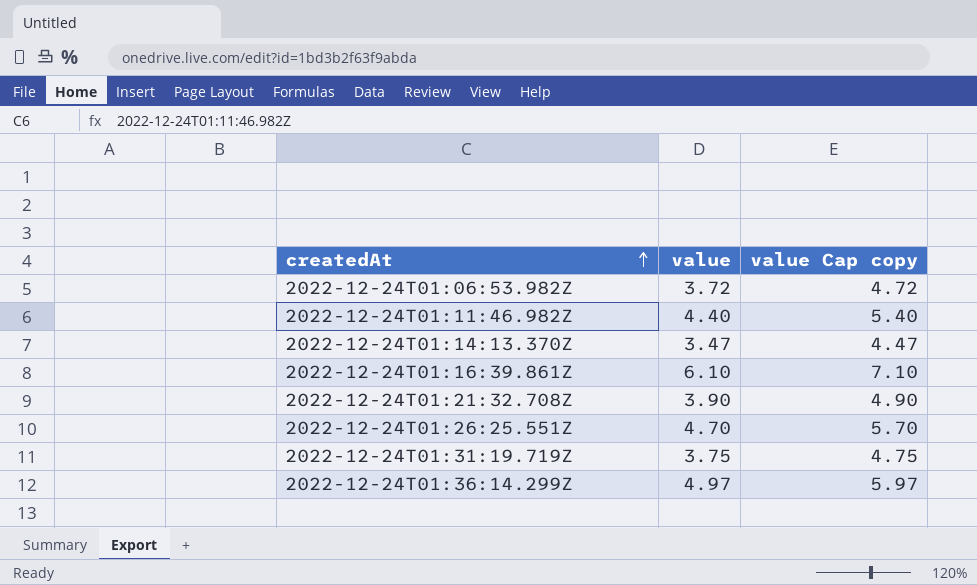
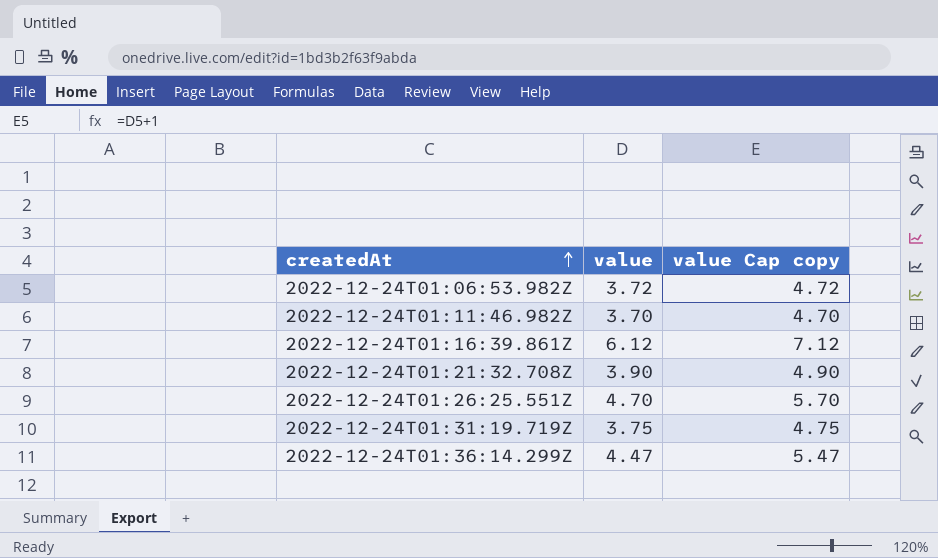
row 2022-12-24T01:14:13.370Z: 3.47 | 4.47 -> none
2022-12-24T01:11:46.982Z | value: 4.40 -> 3.70
2022-12-24T01:11:46.982Z | value Cap copy: 5.40 -> 4.70
2022-12-24T01:16:39.861Z | value: 6.10 -> 6.12
2022-12-24T01:16:39.861Z | value Cap copy: 7.10 -> 7.12
2022-12-24T01:36:14.299Z | value: 4.97 -> 4.47
2022-12-24T01:36:14.299Z | value Cap copy: 5.97 -> 5.47

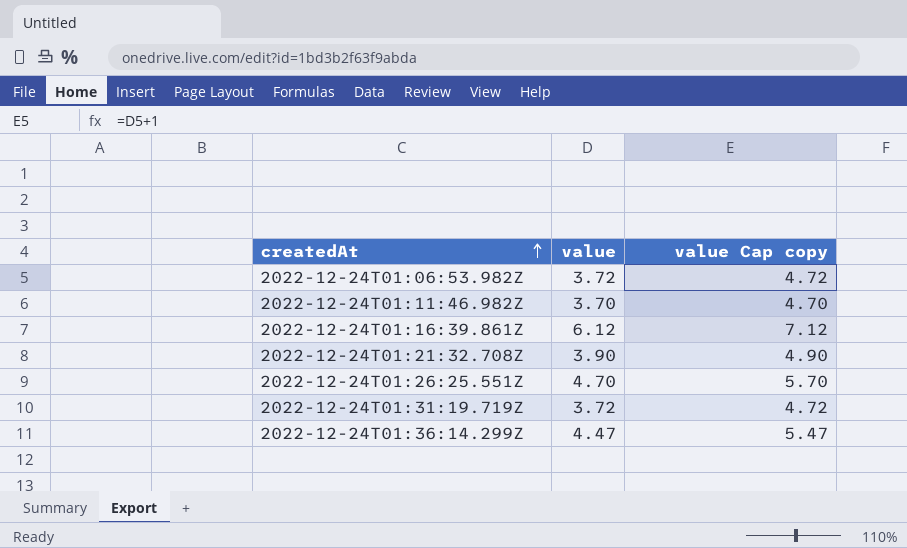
2022-12-24T01:31:19.719Z | value: 3.75 -> 3.72
2022-12-24T01:31:19.719Z | value Cap copy: 4.75 -> 4.72

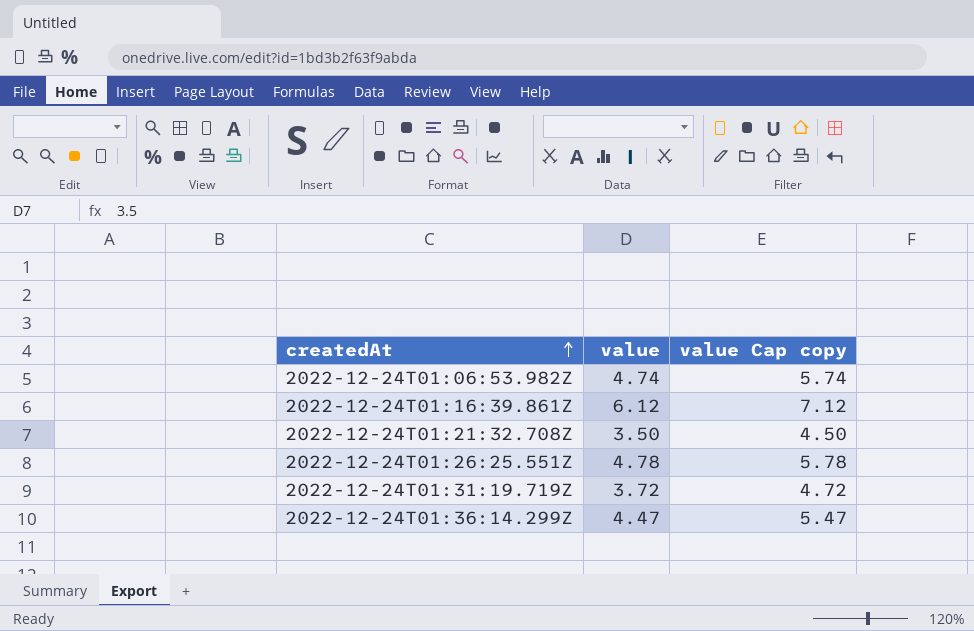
row 2022-12-24T01:11:46.982Z: 3.70 | 4.70 -> none
2022-12-24T01:06:53.982Z | value: 3.72 -> 4.74
2022-12-24T01:06:53.982Z | value Cap copy: 4.72 -> 5.74
2022-12-24T01:21:32.708Z | value: 3.90 -> 3.50
2022-12-24T01:21:32.708Z | value Cap copy: 4.90 -> 4.50
2022-12-24T01:26:25.551Z | value: 4.70 -> 4.78
2022-12-24T01:26:25.551Z | value Cap copy: 5.70 -> 5.78

